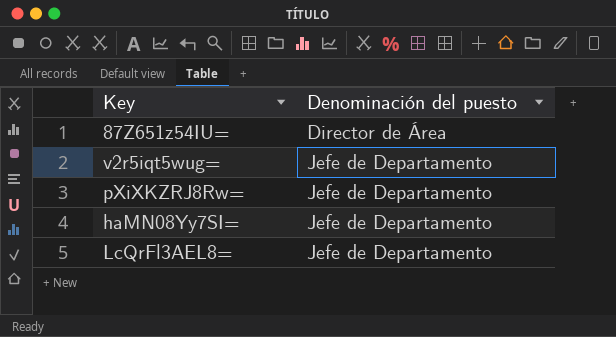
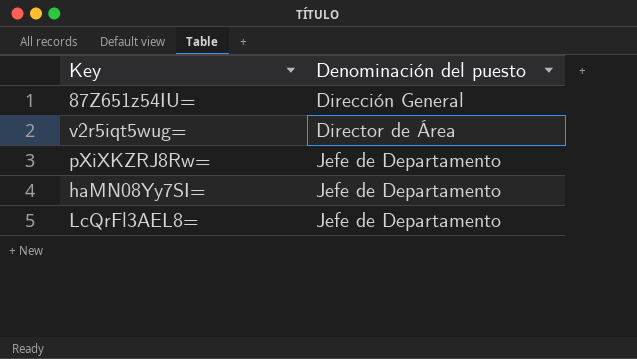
87Z651z54IU= | Denominación del puesto: Director de Área -> Dirección General
v2r5iqt5wug= | Denominación del puesto: Jefe de Departamento -> Director de Área

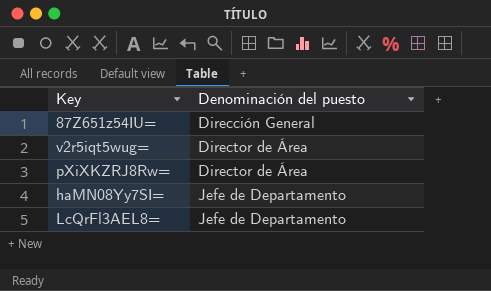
pXiXKZRJ8Rw= | Denominación del puesto: Jefe de Departamento -> Director de Área

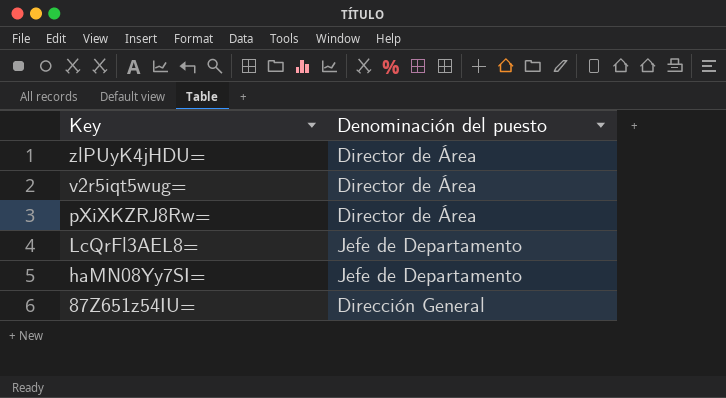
row order: Denominación del puesto ascending -> Key descending
row zlPUyK4jHDU=: none -> Director de Área

